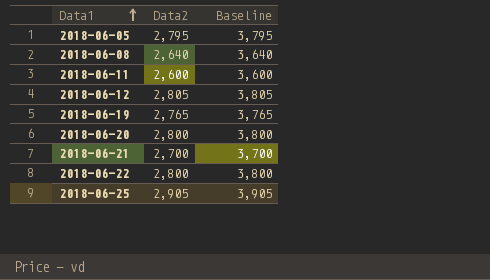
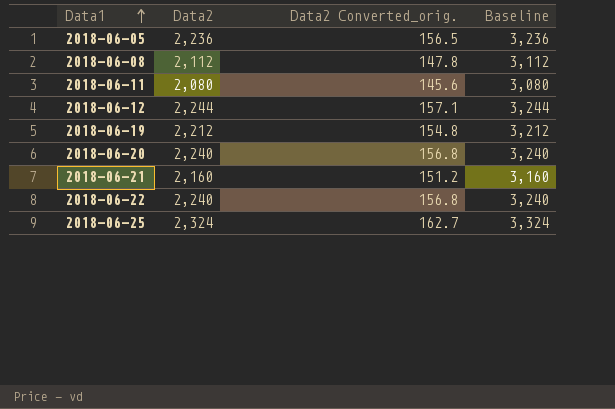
column Data2 Converted_orig. | formula: none -> [Data2] * 0.07
2018-06-05 | Data2: 2,795 -> 2,236
2018-06-05 | Baseline: 3,795 -> 3,236
2018-06-08 | Data2: 2,640 -> 2,112
2018-06-08 | Baseline: 3,640 -> 3,112
2018-06-11 | Data2: 2,600 -> 2,080
2018-06-11 | Baseline: 3,600 -> 3,080
2018-06-12 | Data2: 2,805 -> 2,244
2018-06-12 | Baseline: 3,805 -> 3,244
2018-06-19 | Data2: 2,765 -> 2,212
2018-06-19 | Baseline: 3,765 -> 3,212
2018-06-20 | Data2: 2,800 -> 2,240
2018-06-20 | Baseline: 3,800 -> 3,240
2018-06-21 | Data2: 2,700 -> 2,160
2018-06-21 | Baseline: 3,700 -> 3,160
2018-06-22 | Data2: 2,800 -> 2,240
2018-06-22 | Baseline: 3,800 -> 3,240
2018-06-25 | Data2: 2,905 -> 2,324
2018-06-25 | Baseline: 3,905 -> 3,324

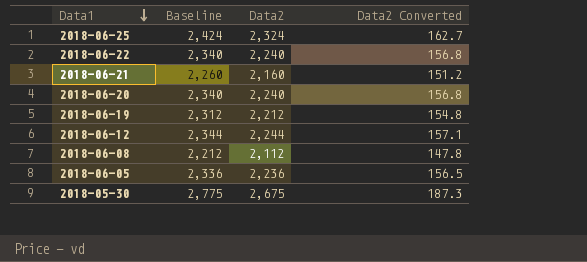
row order: Data1 ascending -> Data1 descending
column Baseline | formula: [Data2] + 1000 -> [Data2] + 100
column Baseline | position: 4 -> 2
column name: Data2 Converted_orig. -> Data2 Converted
row 2018-06-11: 2,080 | 145.6 | 3,080 -> none
row 2018-05-30: none -> 2,775 | 2,675 | 187.3

